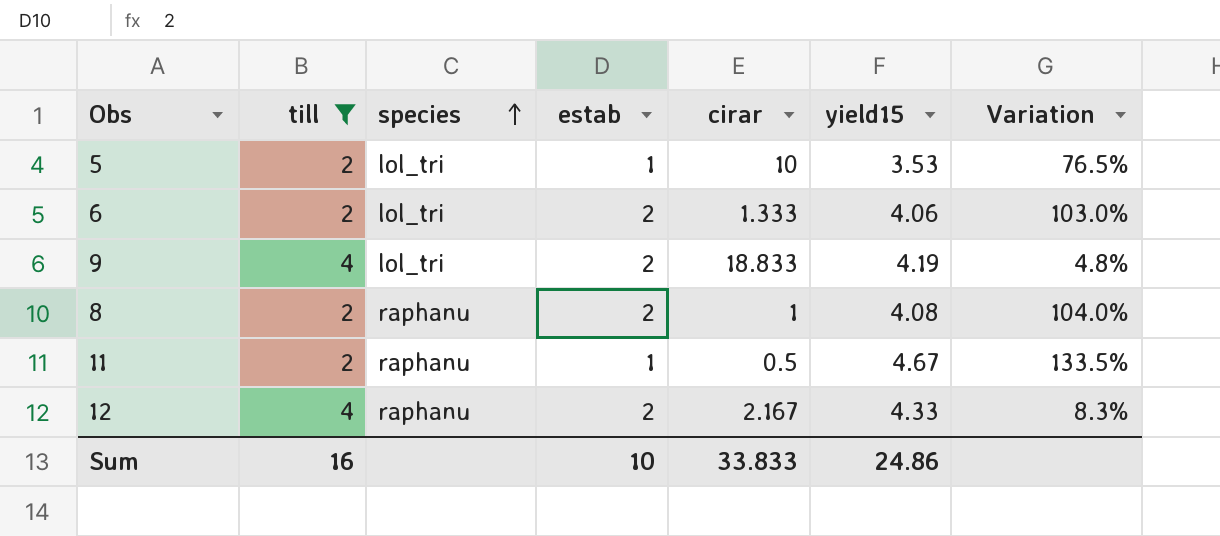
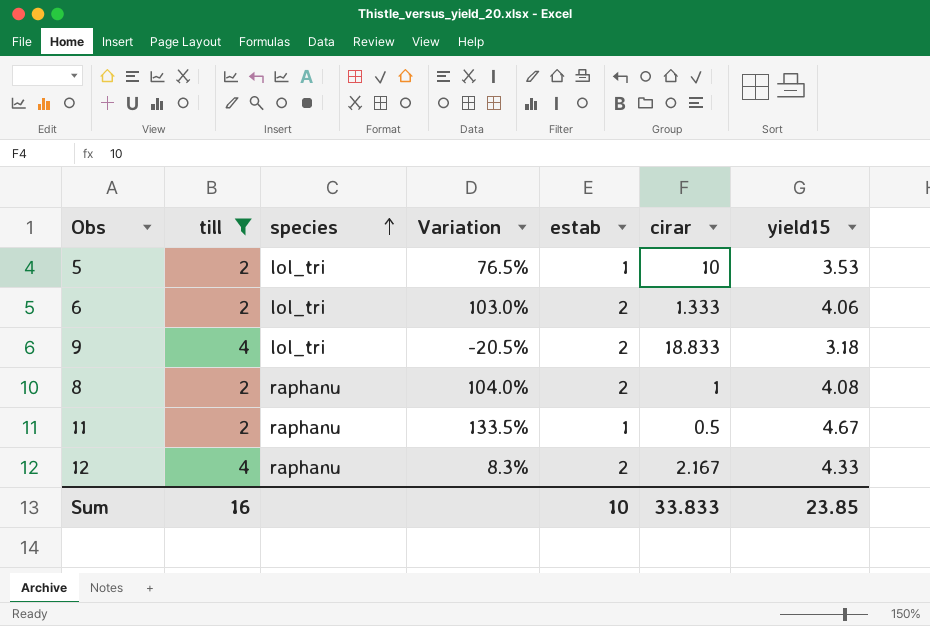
column Variation | position: 7 -> 4
9 | Variation: 4.8% -> -20.5%
9 | yield15: 4.19 -> 3.18
Sum | yield15: 24.86 -> 23.85

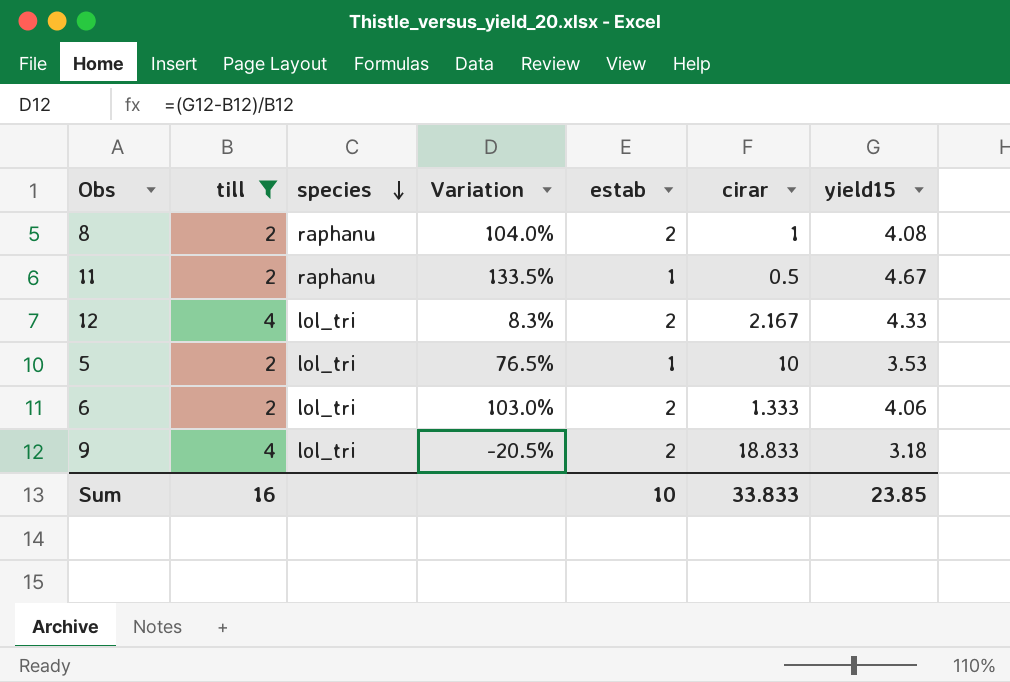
row order: species ascending -> species descending
12 | species: raphanu -> lol_tri

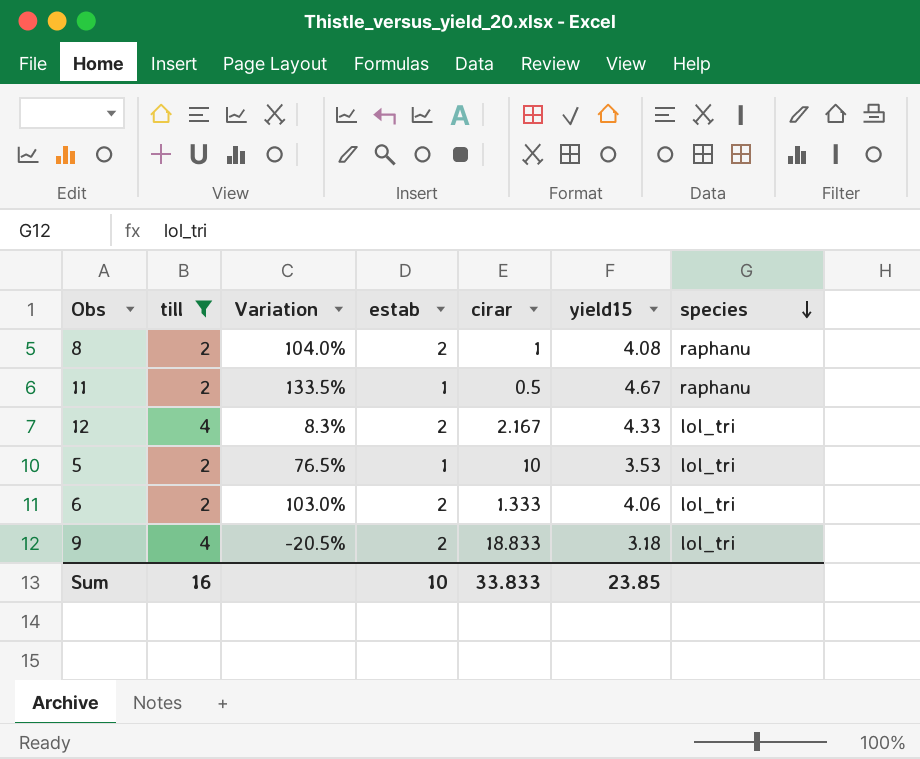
column species | position: 3 -> 7

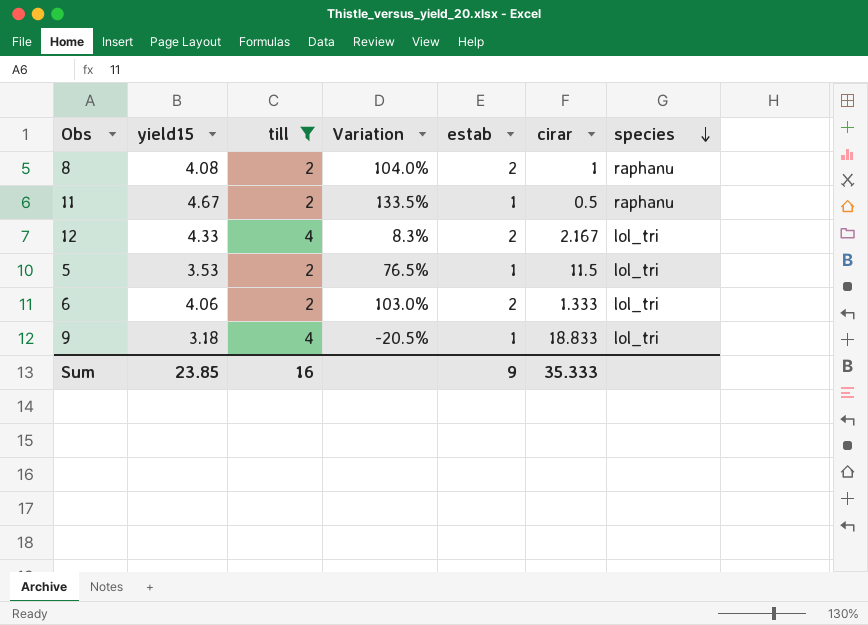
column yield15 | position: 6 -> 2
5 | cirar: 10 -> 11.5
9 | estab: 2 -> 1
Sum | estab: 10 -> 9
Sum | cirar: 33.833 -> 35.333

